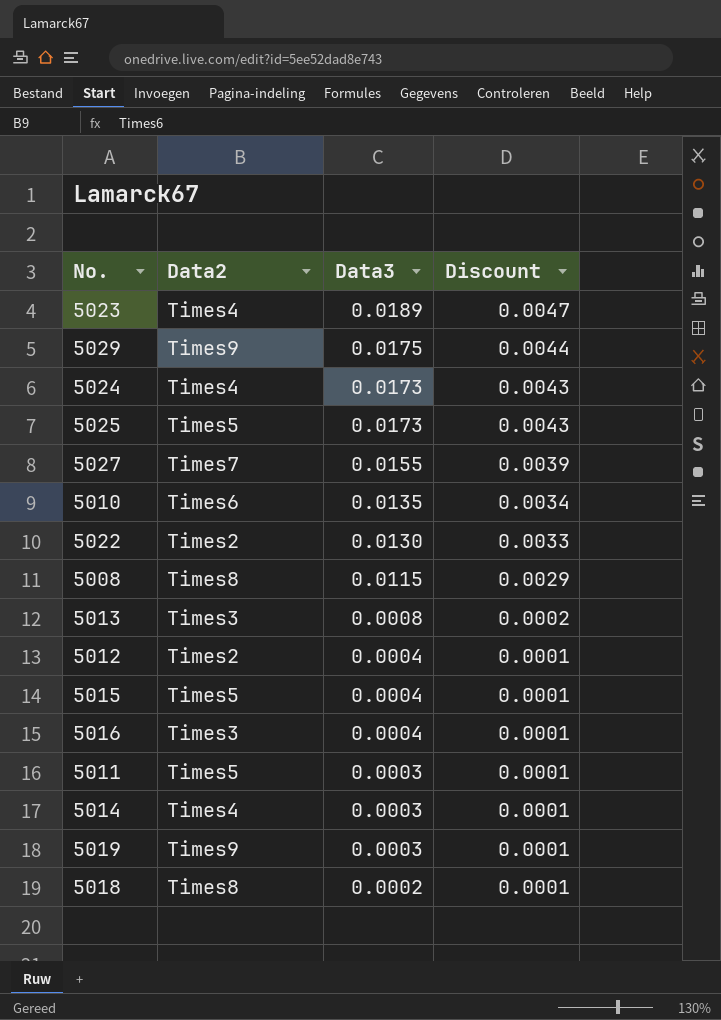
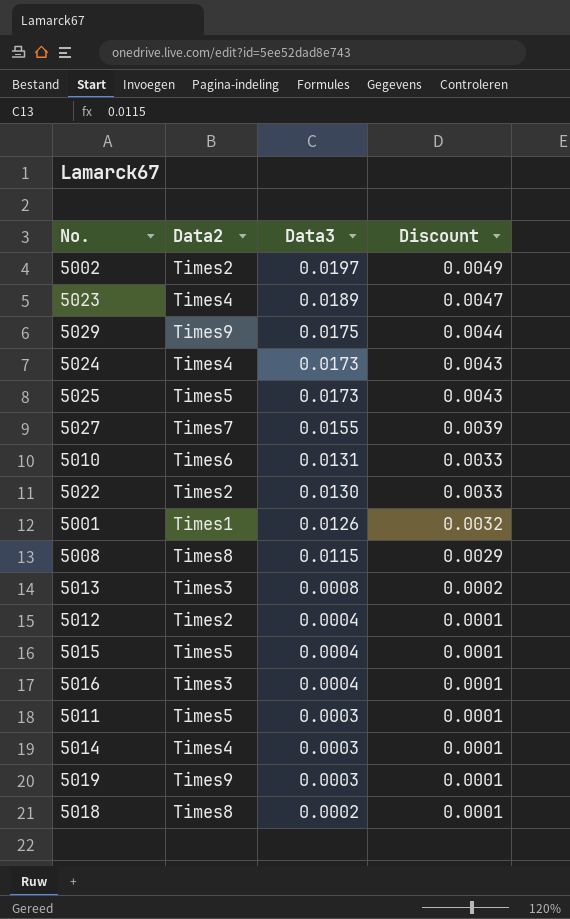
row 5002: none -> Times2 | 0.0197 | 0.0049
5010 | Data3: 0.0135 -> 0.0131
5010 | Discount: 0.0034 -> 0.0033
row 5001: none -> Times1 | 0.0126 | 0.0032

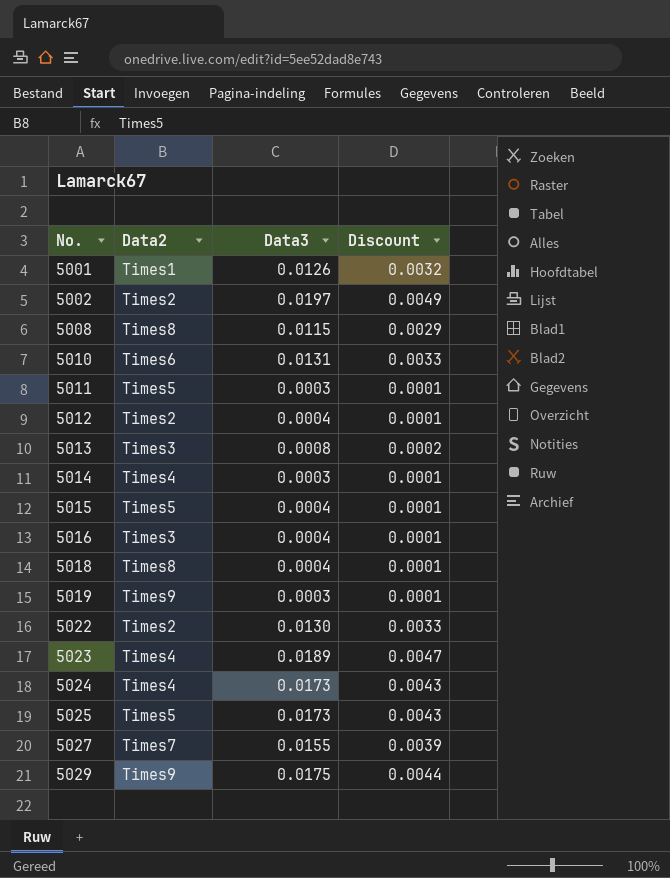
row order: Data3 descending -> No. ascending
5018 | Data3: 0.0002 -> 0.0004

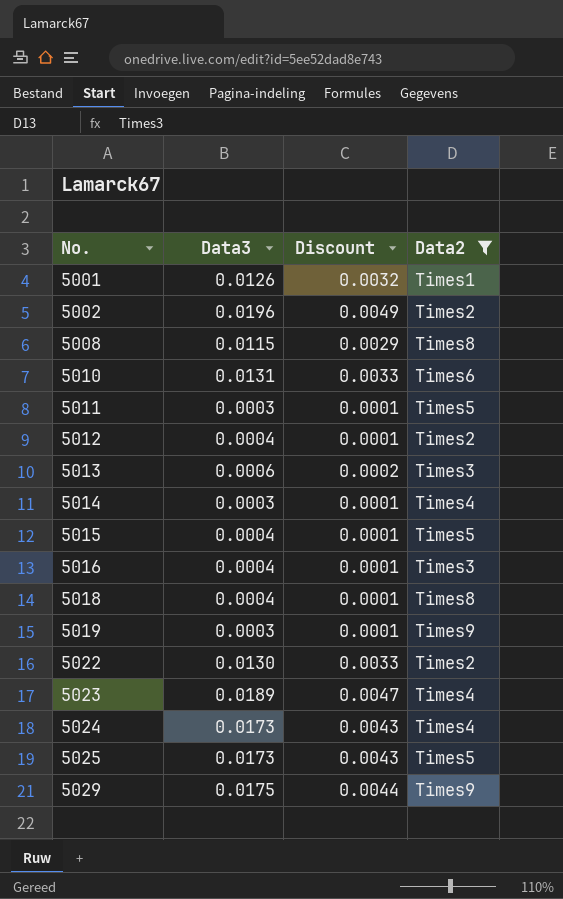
filter: none -> Data2 != Times7
column Data2 | position: 2 -> 4
5002 | Data3: 0.0197 -> 0.0196
5013 | Data3: 0.0008 -> 0.0006

